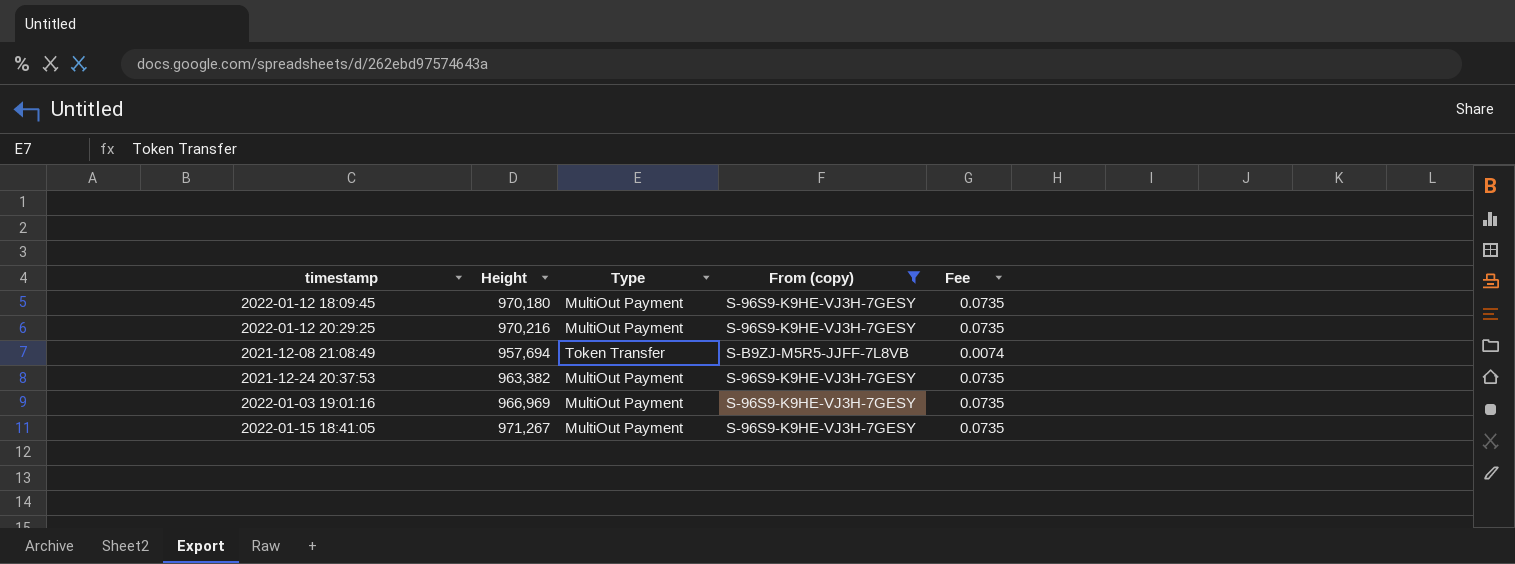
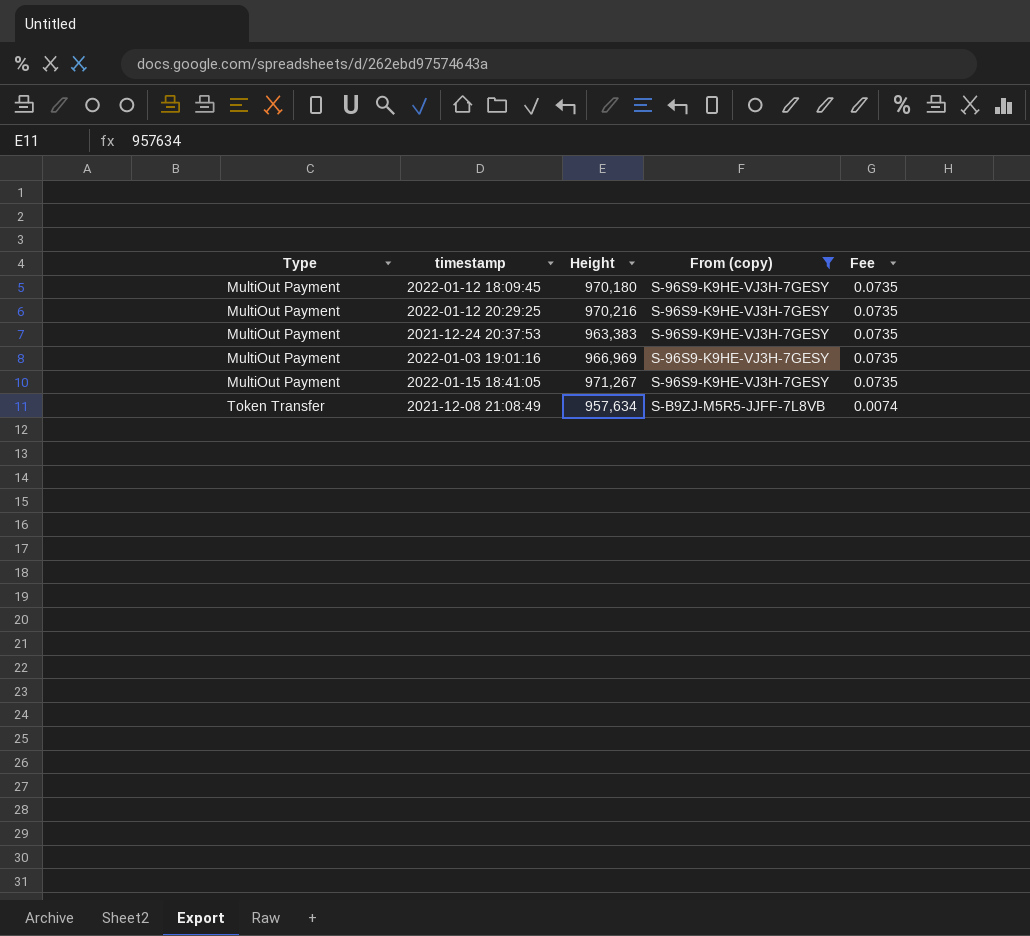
row order: none -> Type ascending
column Type | position: 3 -> 1
2021-12-24 20:37:53 | Height: 963,382 -> 963,383
2021-12-08 21:08:49 | Height: 957,694 -> 957,634

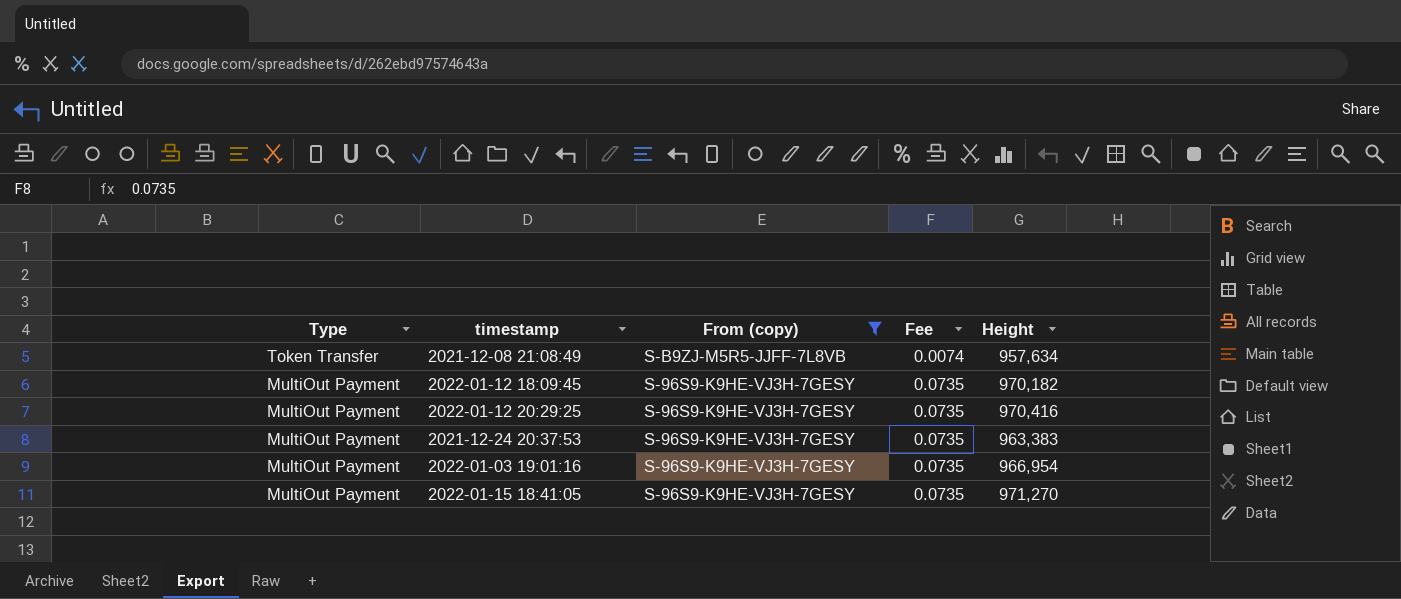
row order: Type ascending -> Type descending
column Height | position: 3 -> 5
2022-01-12 18:09:45 | Height: 970,180 -> 970,182
2022-01-12 20:29:25 | Height: 970,216 -> 970,416
2022-01-03 19:01:16 | Height: 966,969 -> 966,954
2022-01-15 18:41:05 | Height: 971,267 -> 971,270

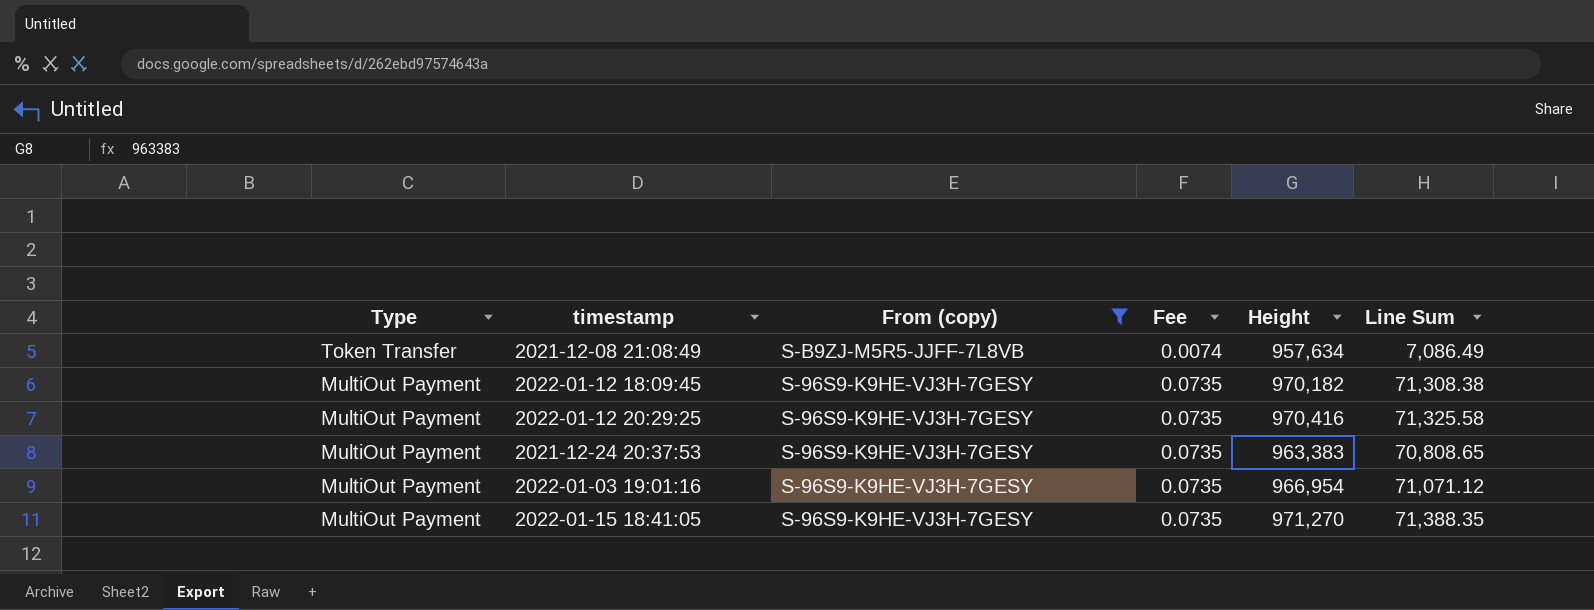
column Line Sum | formula: none -> [Fee] * [Height]

